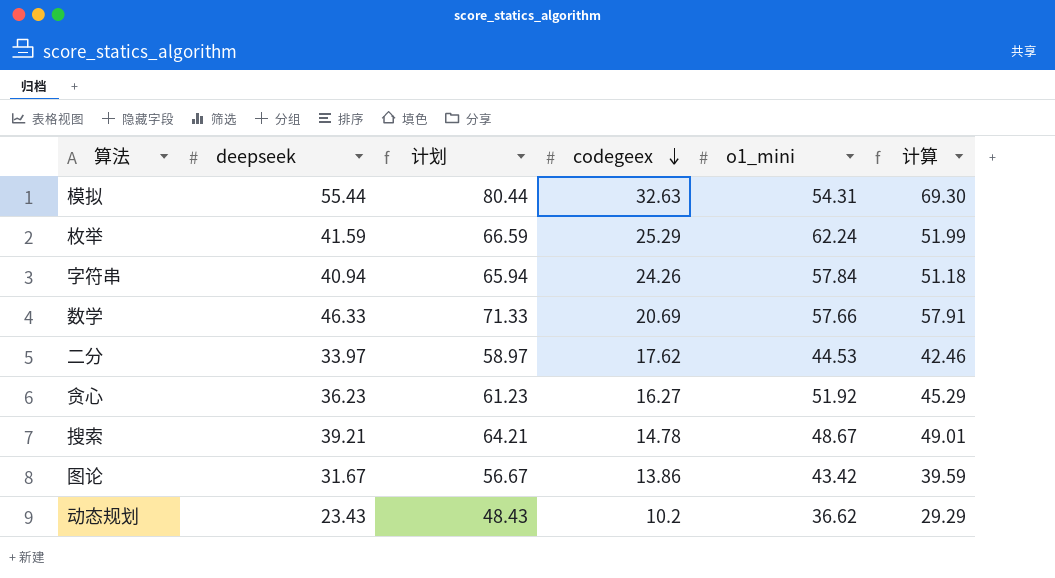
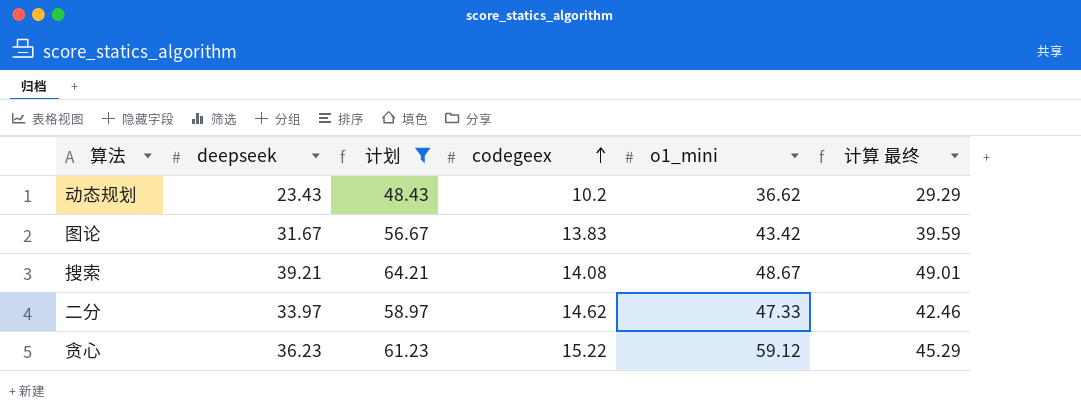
filter: none -> 计划 <= 64.21
row order: codegeex descending -> codegeex ascending
column name: 计算 -> 计算 最终
图论 | codegeex: 13.86 -> 13.83
搜索 | codegeex: 14.78 -> 14.08
二分 | codegeex: 17.62 -> 14.62
二分 | o1_mini: 44.53 -> 47.33
贪心 | codegeex: 16.27 -> 15.22
贪心 | o1_mini: 51.92 -> 59.12

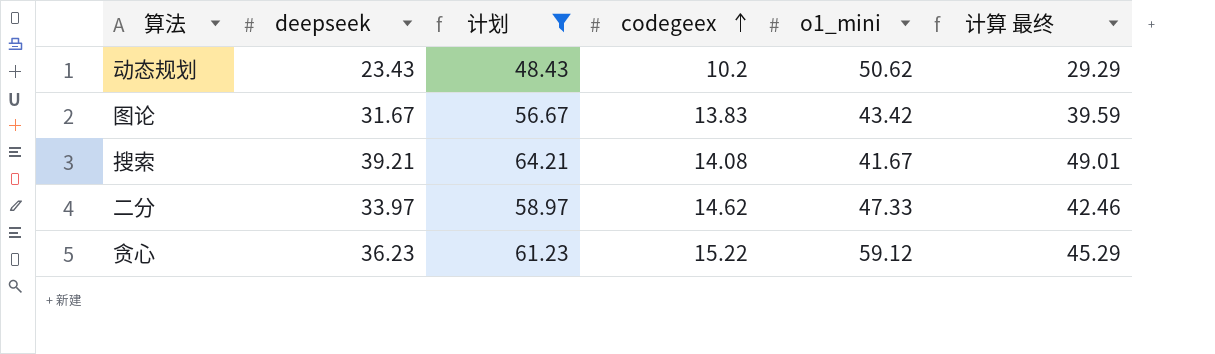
动态规划 | o1_mini: 36.62 -> 50.62
搜索 | o1_mini: 48.67 -> 41.67

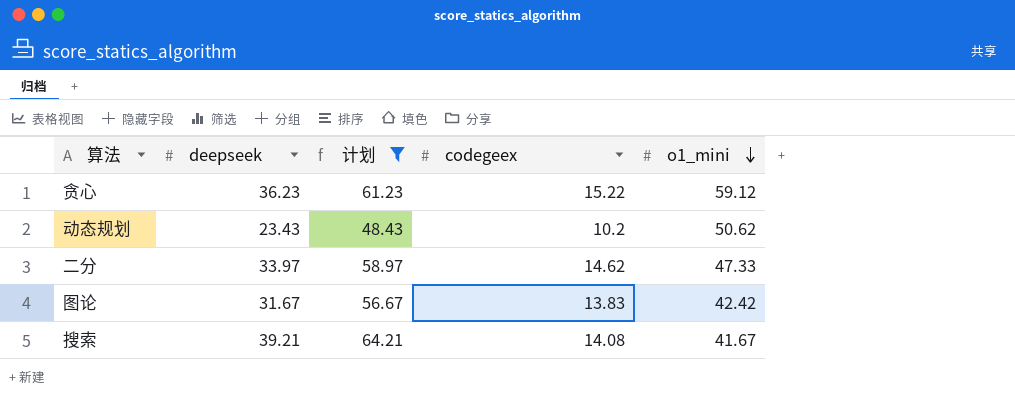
row order: codegeex ascending -> o1_mini descending
column 计算 最终 | formula: [deepseek] * 1.25 -> none
图论 | o1_mini: 43.42 -> 42.42

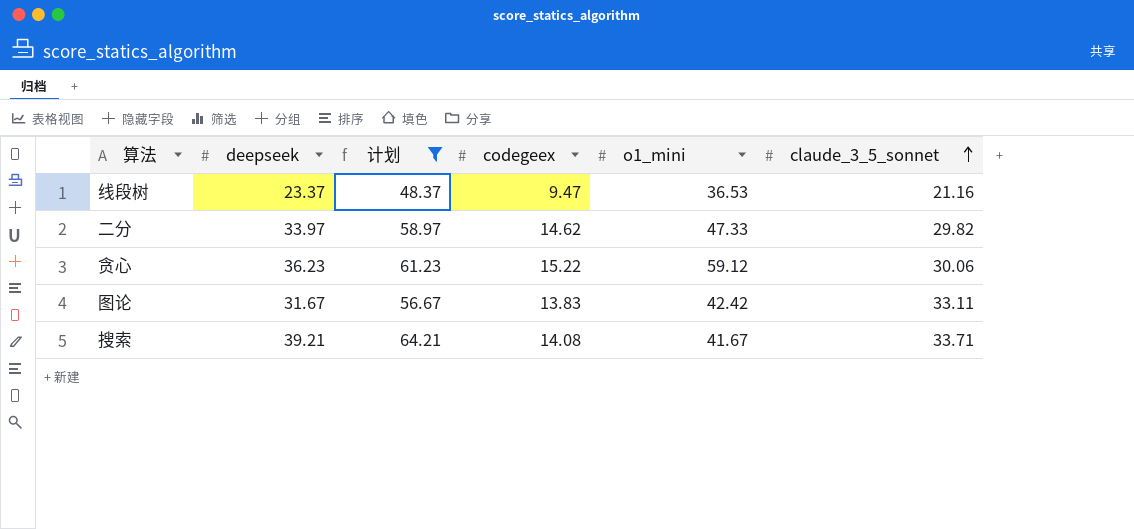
row order: o1_mini descending -> claude_3_5_sonnet ascending
column claude_3_5_sonnet | position: none -> 6
row 动态规划: 23.43 | 48.43 | 10.2 | 50.62 -> none
row 线段树: none -> 23.37 | 48.37 | 9.47 | 36.53 | 21.16

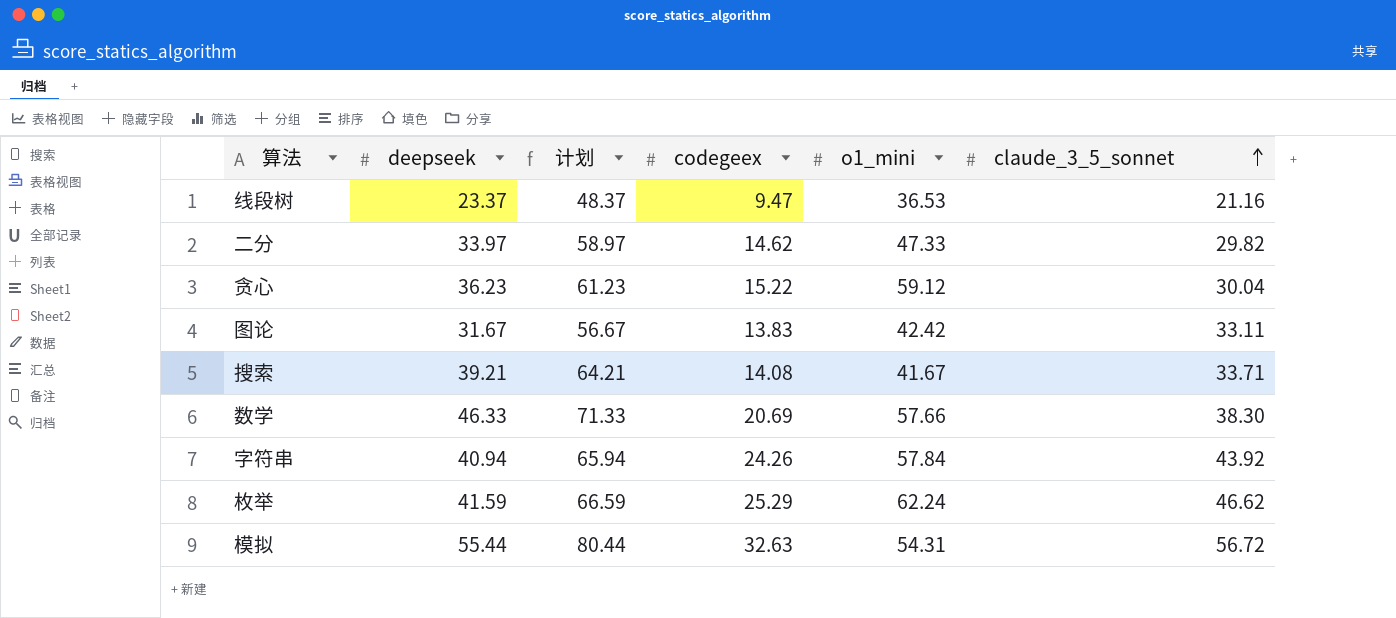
filter: 计划 <= 64.21 -> none
贪心 | claude_3_5_sonnet: 30.06 -> 30.04

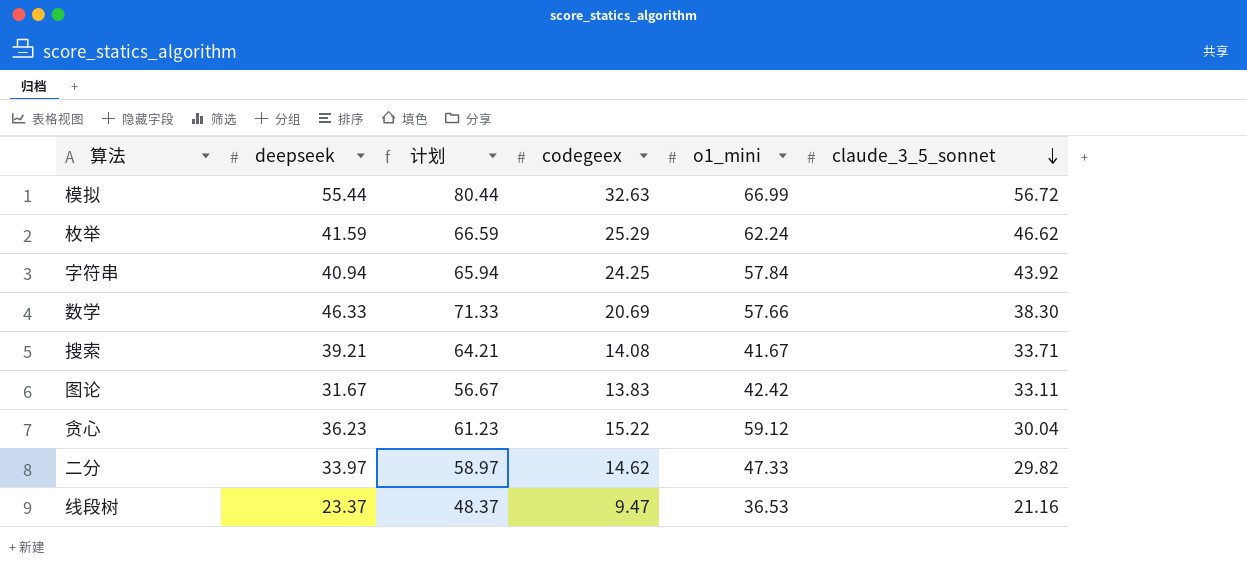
row order: claude_3_5_sonnet ascending -> claude_3_5_sonnet descending
模拟 | o1_mini: 54.31 -> 66.99
字符串 | codegeex: 24.26 -> 24.25

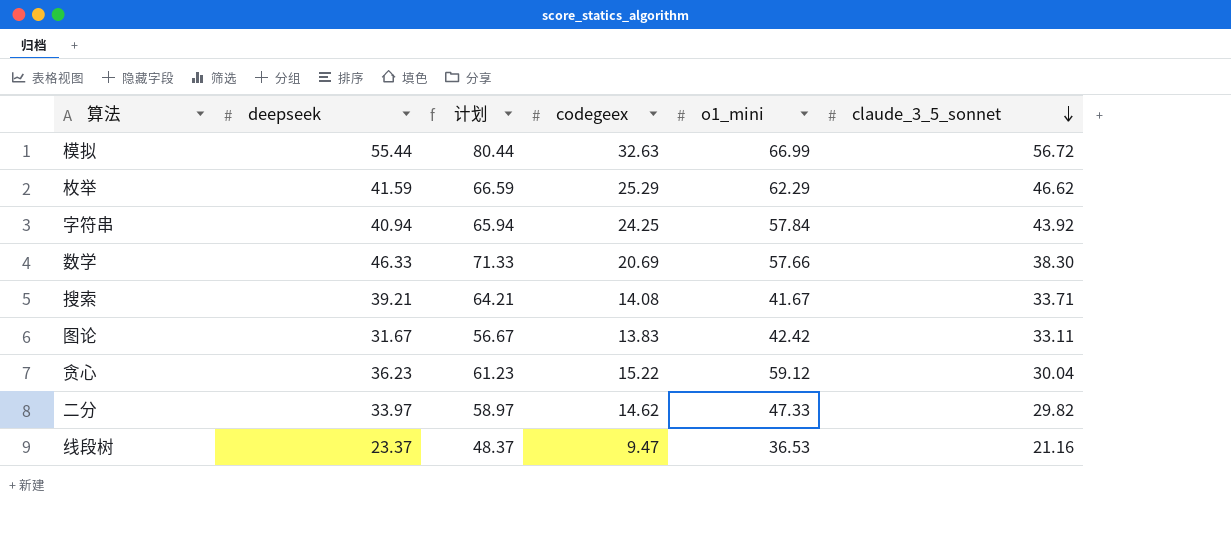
枚举 | o1_mini: 62.24 -> 62.29

